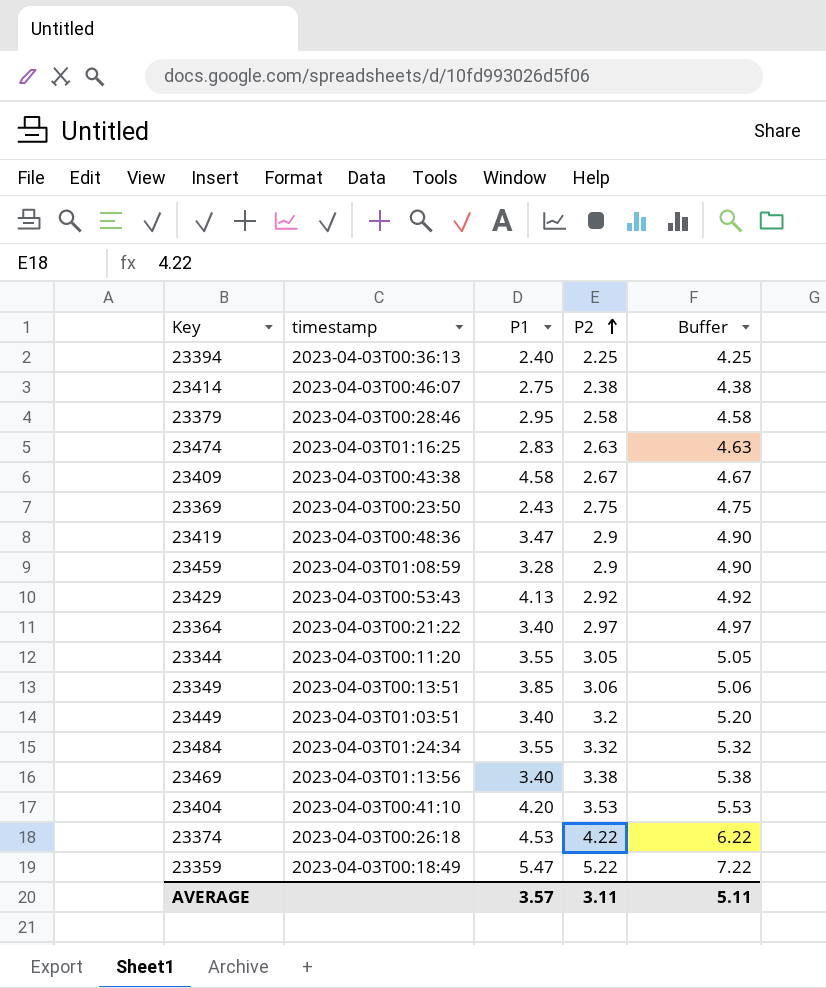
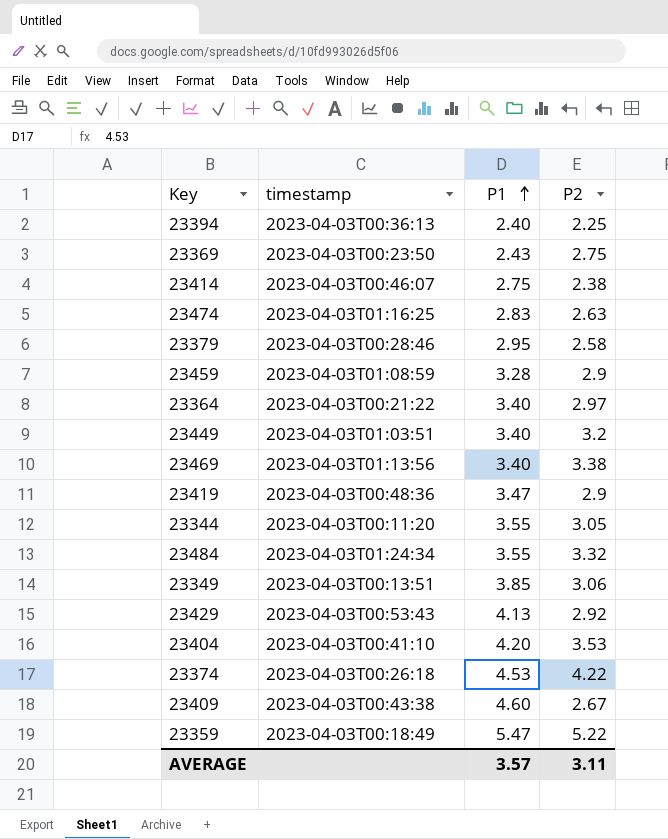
row order: P2 ascending -> P1 ascending
column Buffer | formula: [P2] + 2 -> none
23409 | P1: 4.58 -> 4.60

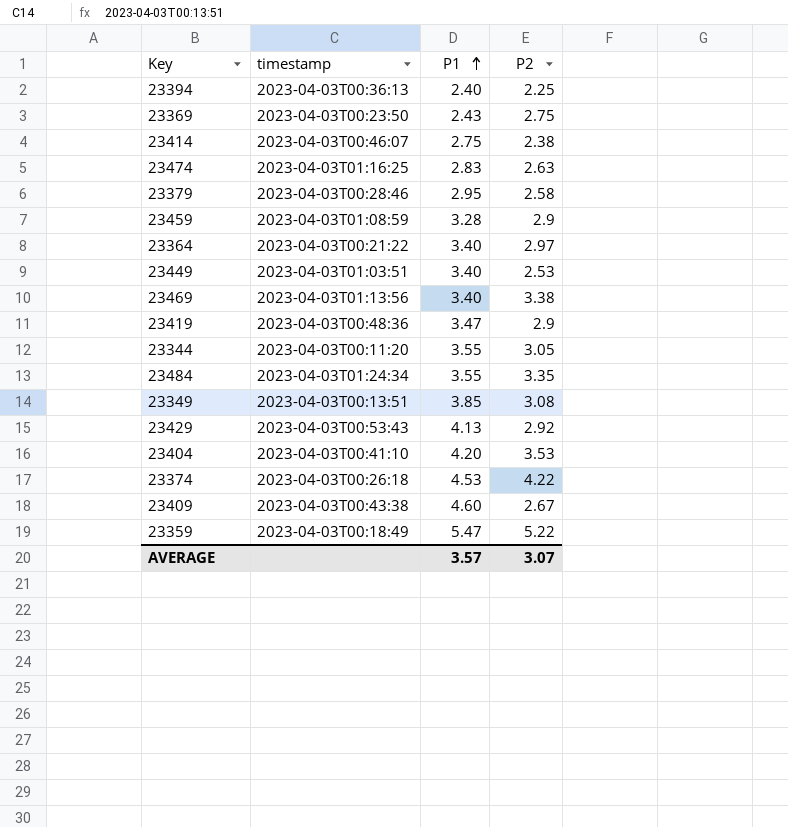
23449 | P2: 3.2 -> 2.53
23484 | P2: 3.32 -> 3.35
23349 | P2: 3.06 -> 3.08
AVERAGE | P2: 3.11 -> 3.07

